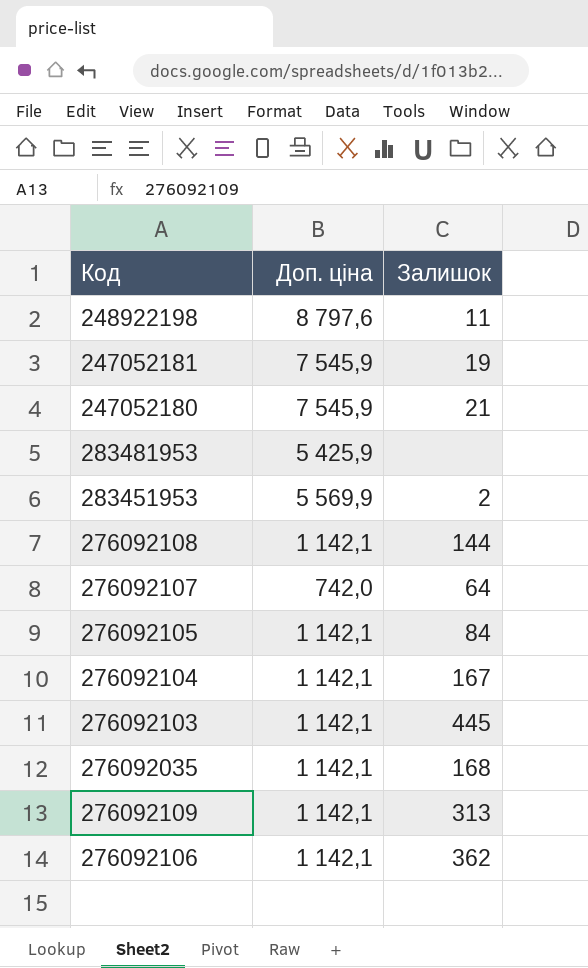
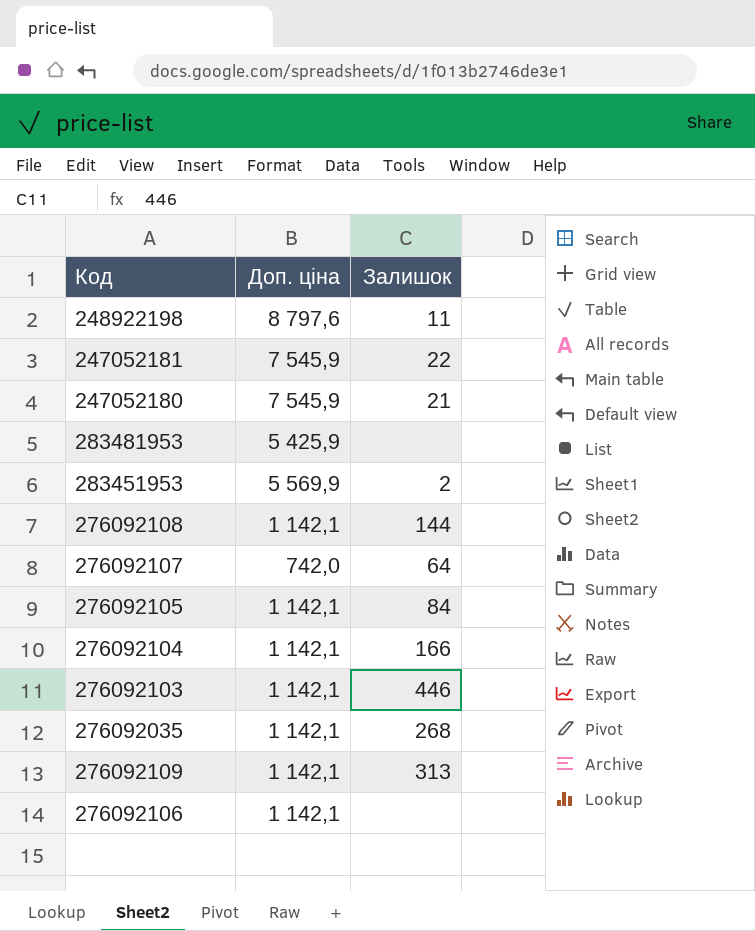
247052181 | Залишок: 19 -> 22
276092104 | Залишок: 167 -> 166
276092103 | Залишок: 445 -> 446
276092035 | Залишок: 168 -> 268
276092106 | Залишок: 362 -> none

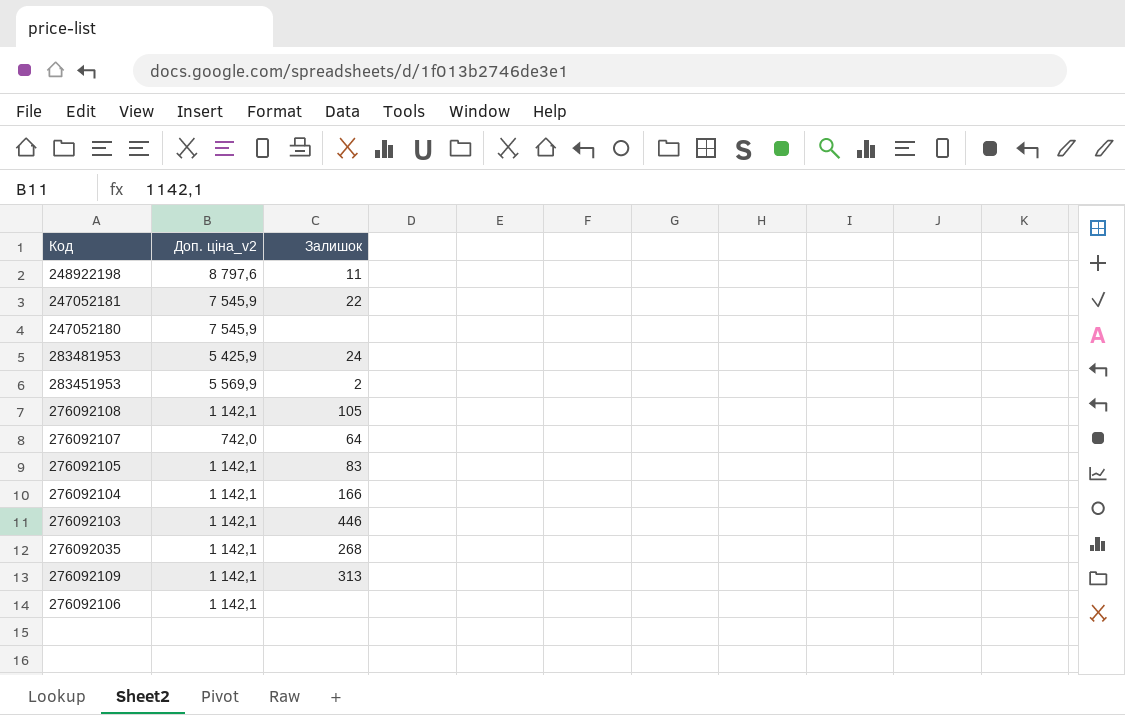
column name: Доп. ціна -> Доп. ціна_v2
247052180 | Залишок: 21 -> none
283481953 | Залишок: none -> 24
276092108 | Залишок: 144 -> 105
276092105 | Залишок: 84 -> 83

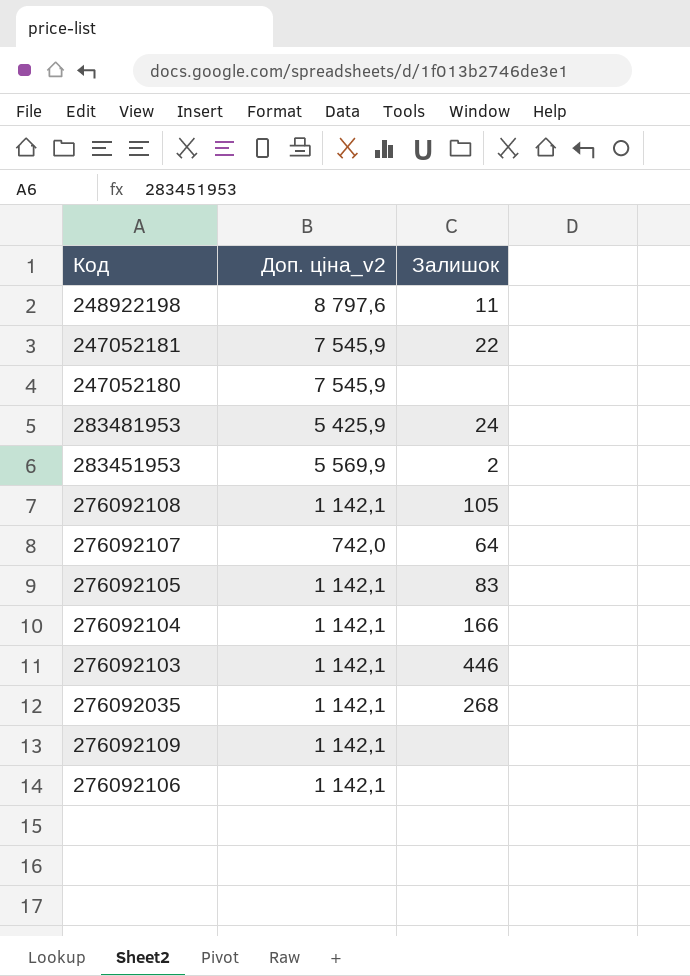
276092109 | Залишок: 313 -> none

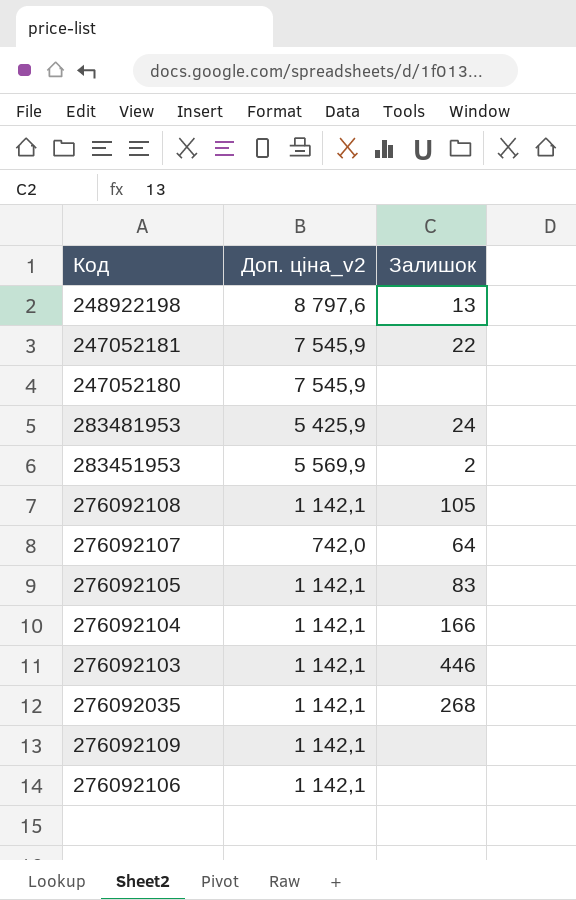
248922198 | Залишок: 11 -> 13

